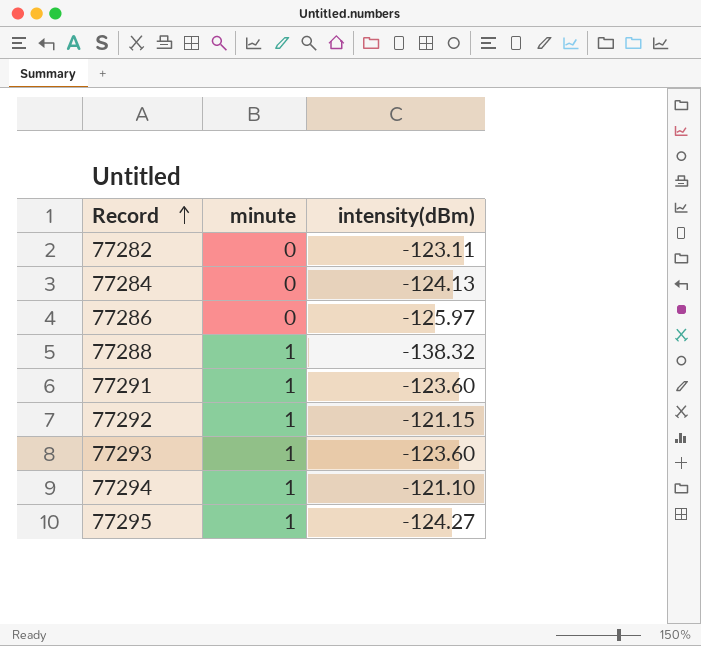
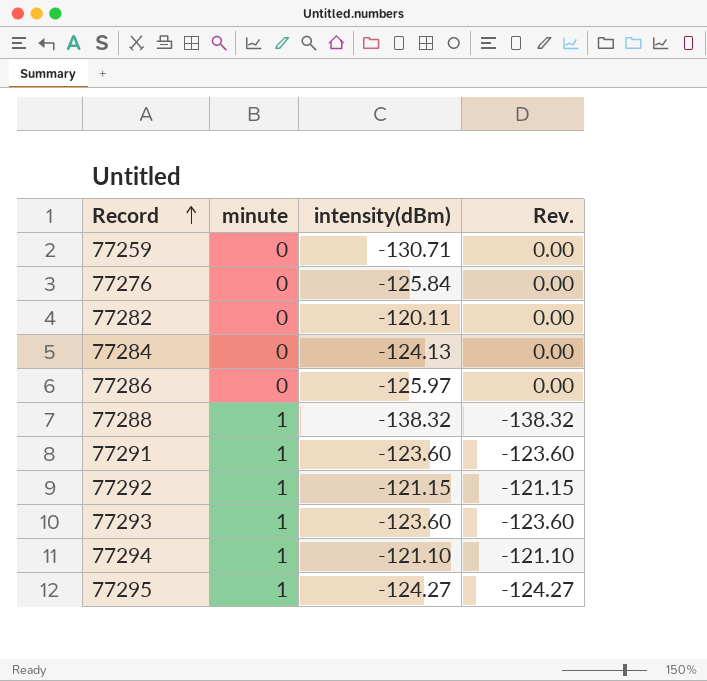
column Rev. | formula: none -> [minute] * [intensity(dBm)]
row 77259: none -> 0 | -130.71 | 0.00
row 77276: none -> 0 | -125.84 | 0.00
77282 | intensity(dBm): -123.11 -> -120.11

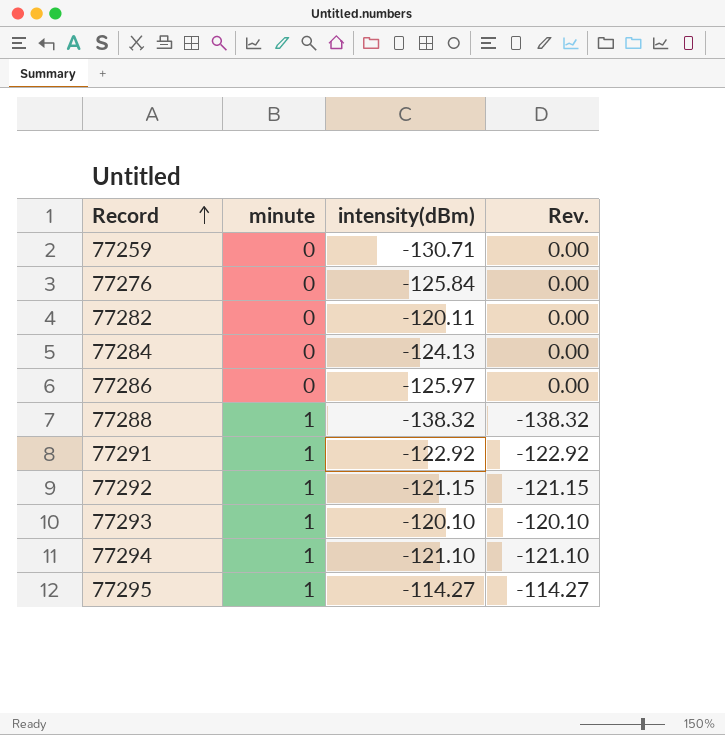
77291 | intensity(dBm): -123.60 -> -122.92
77291 | Rev.: -123.60 -> -122.92
77293 | intensity(dBm): -123.60 -> -120.10
77293 | Rev.: -123.60 -> -120.10
77295 | intensity(dBm): -124.27 -> -114.27
77295 | Rev.: -124.27 -> -114.27

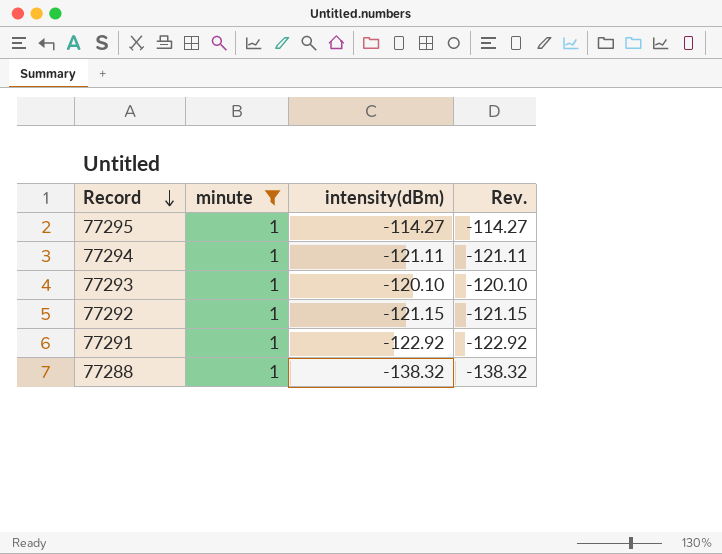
filter: none -> minute = 1
row order: Record ascending -> Record descending
77294 | intensity(dBm): -121.10 -> -121.11
77294 | Rev.: -121.10 -> -121.11

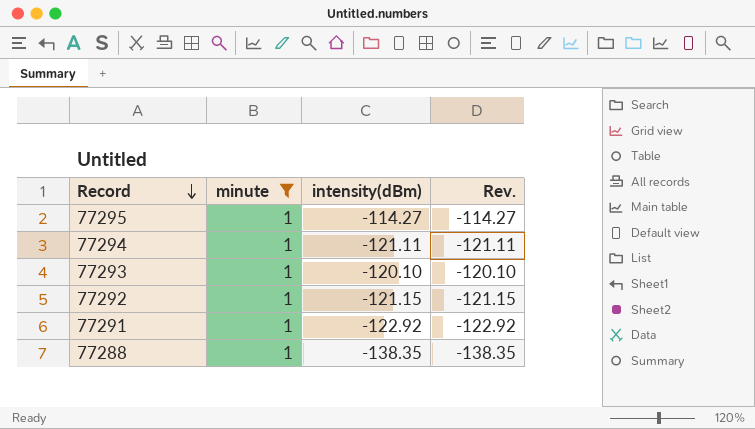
77288 | intensity(dBm): -138.32 -> -138.35
77288 | Rev.: -138.32 -> -138.35

